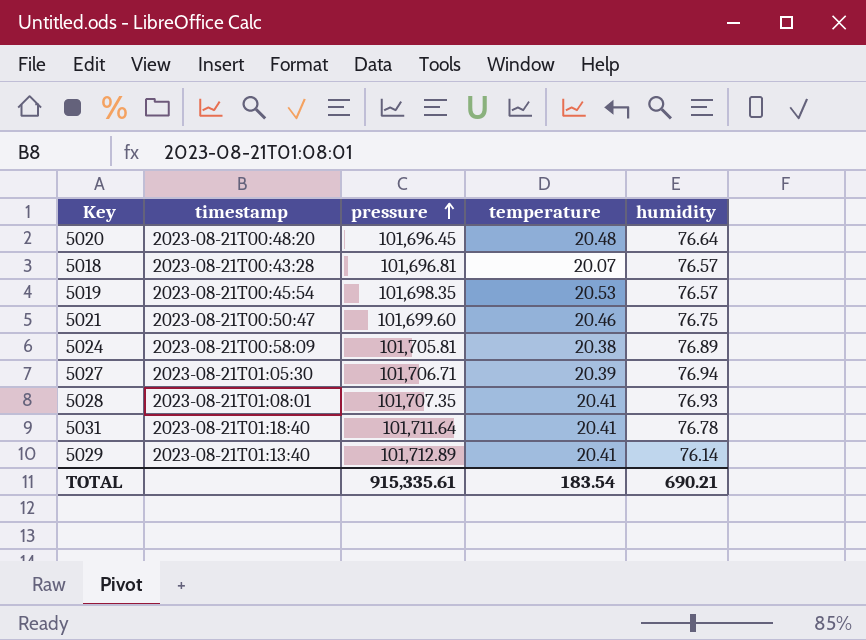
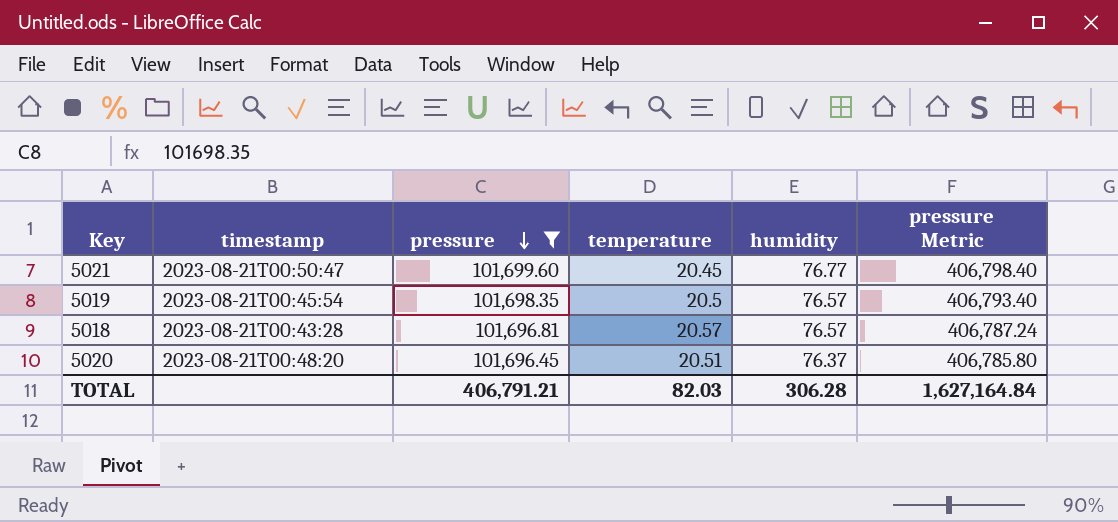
filter: none -> pressure <= 101,699.60
row order: pressure ascending -> pressure descending
column pressure Metric | formula: none -> [pressure] * 4
5021 | temperature: 20.46 -> 20.45
5021 | humidity: 76.75 -> 76.77
5019 | temperature: 20.53 -> 20.5
5018 | temperature: 20.07 -> 20.57
5020 | temperature: 20.48 -> 20.51
5020 | humidity: 76.64 -> 76.37
TOTAL | pressure: 915,335.61 -> 406,791.21
TOTAL | temperature: 183.54 -> 82.03
TOTAL | humidity: 690.21 -> 306.28

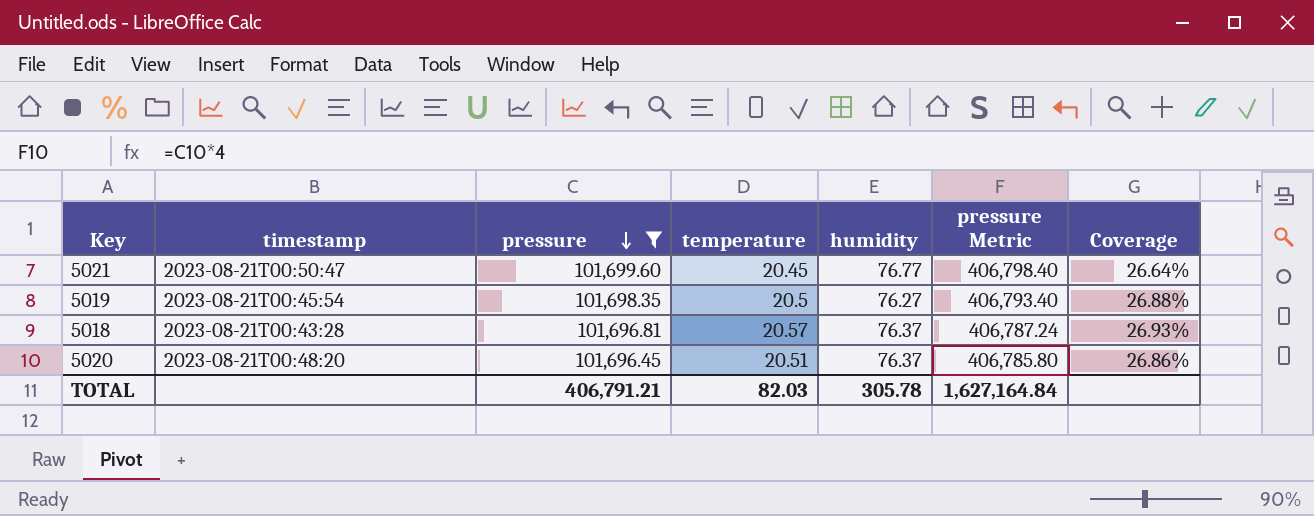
column Coverage | formula: none -> [temperature] / [humidity]
5019 | humidity: 76.57 -> 76.27
5018 | humidity: 76.57 -> 76.37
TOTAL | humidity: 306.28 -> 305.78

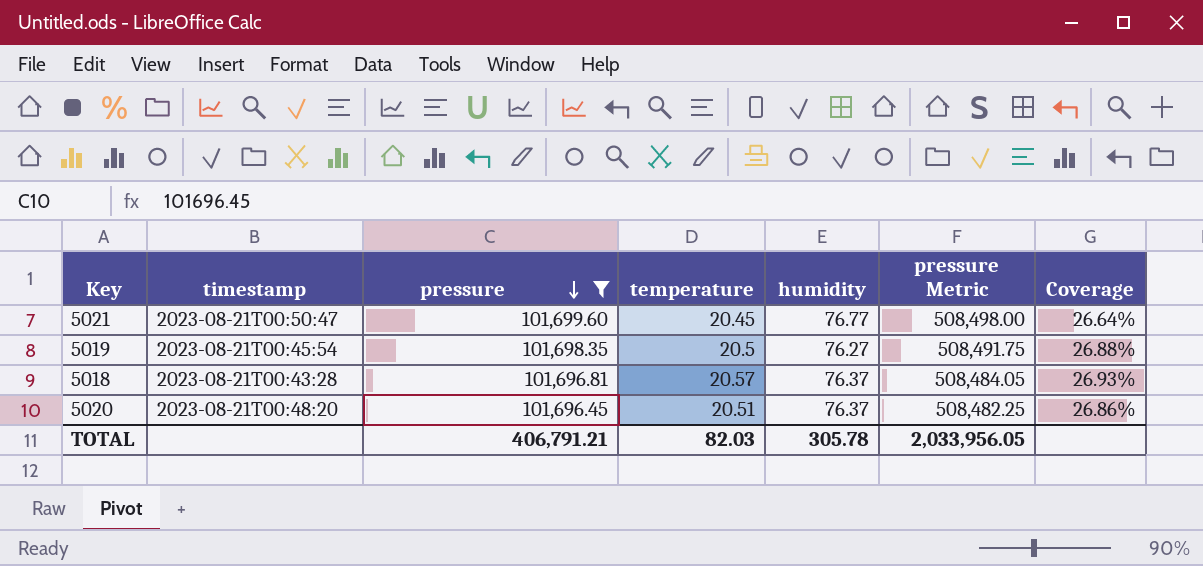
column pressure Metric | formula: [pressure] * 4 -> [pressure] * 5
TOTAL | pressure Metric: 1,627,164.84 -> 2,033,956.05

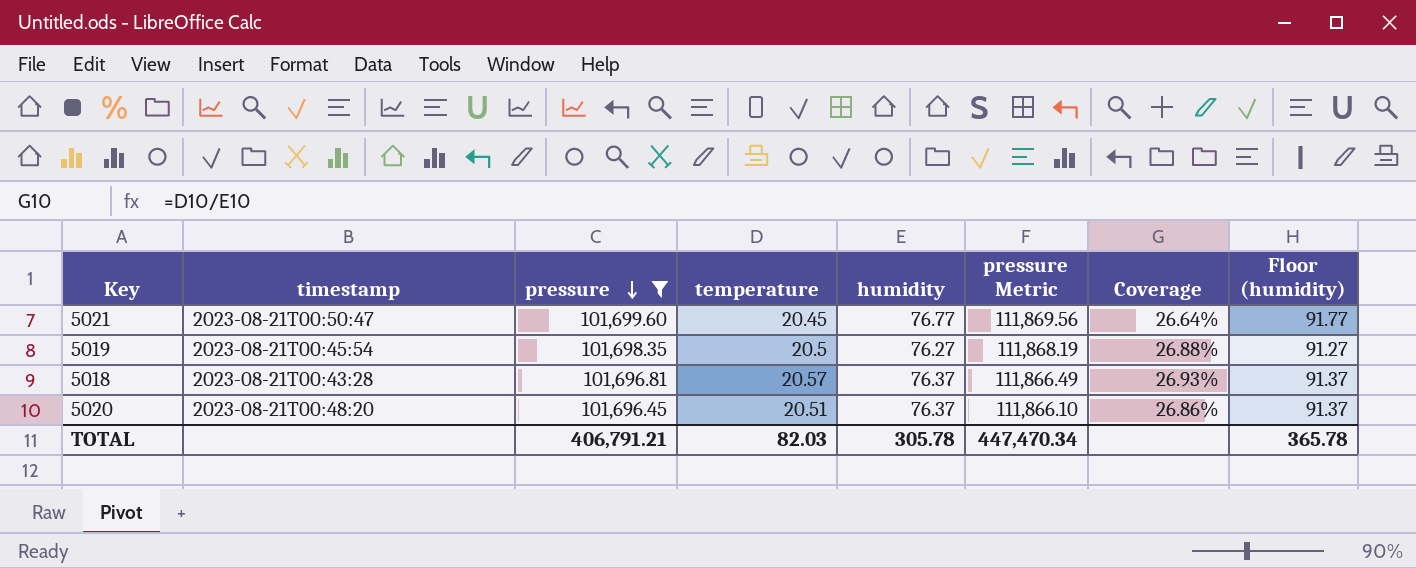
column pressure Metric | formula: [pressure] * 5 -> [pressure] * 1.1
column Floor (humidity) | formula: none -> [humidity] + 15
TOTAL | pressure Metric: 2,033,956.05 -> 447,470.34

